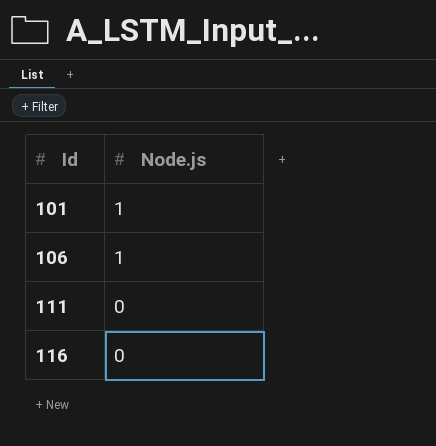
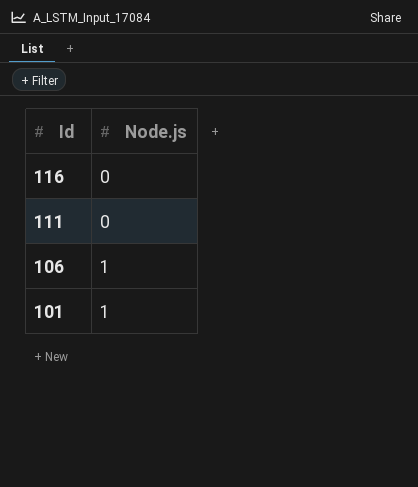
row order: Id ascending -> Id descending

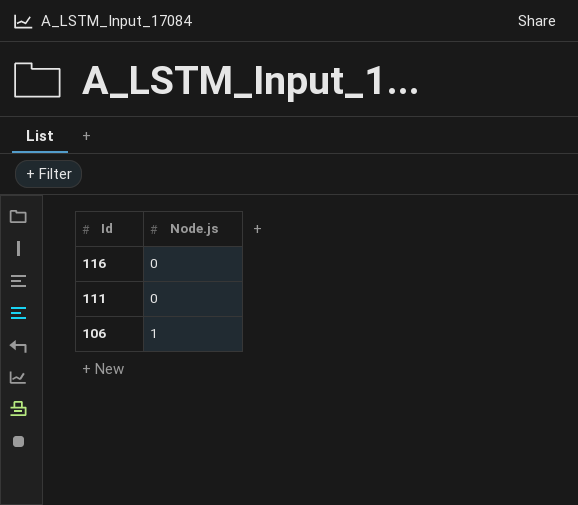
row 101: 1 -> none

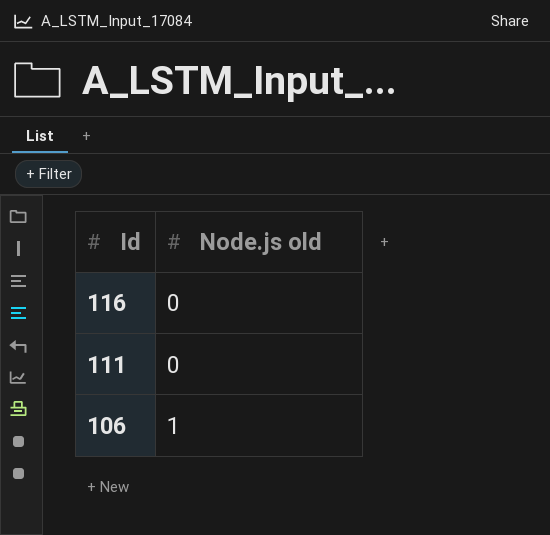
column name: Node.js -> Node.js old

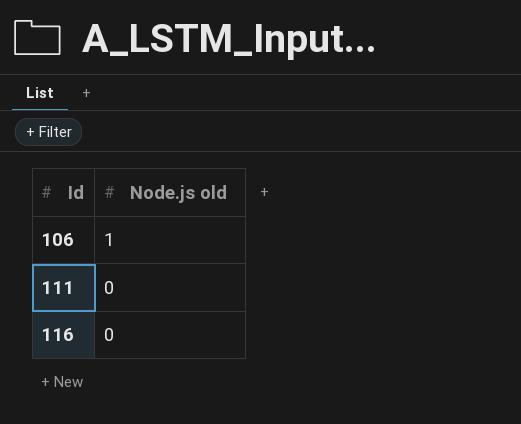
row order: Id descending -> Id ascending

